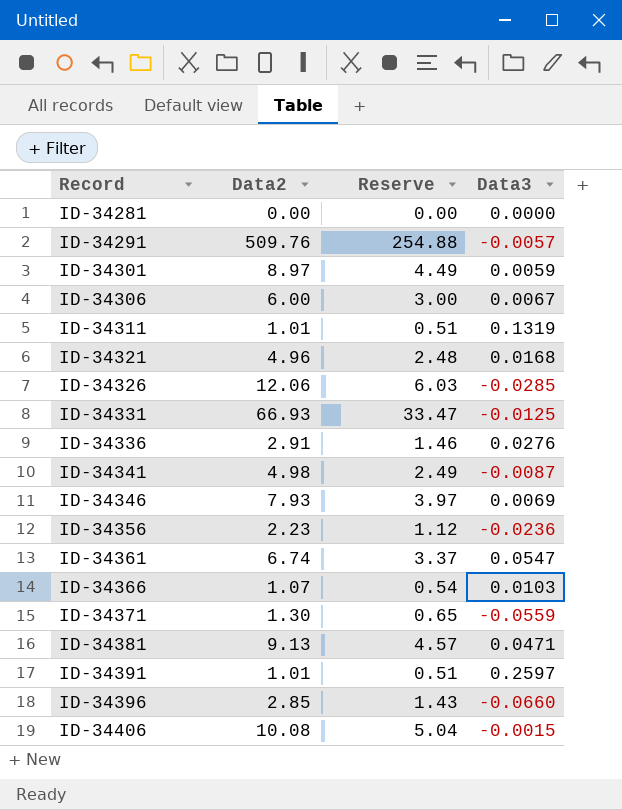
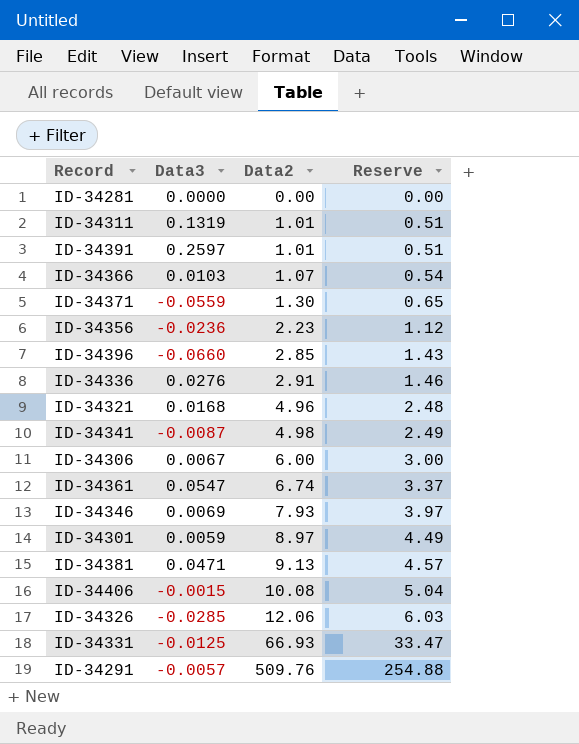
row order: Record ascending -> Data2 ascending
column Data3 | position: 4 -> 2

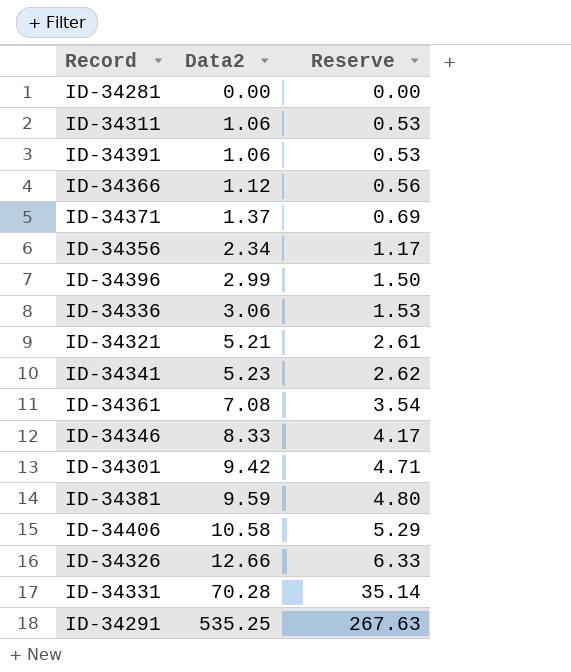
column Data3 | position: 2 -> none
row ID-34306: 0.0067 | 6.00 | 3.00 -> none
ID-34311 | Data2: 1.01 -> 1.06
ID-34311 | Reserve: 0.51 -> 0.53
ID-34391 | Data2: 1.01 -> 1.06
ID-34391 | Reserve: 0.51 -> 0.53
ID-34366 | Data2: 1.07 -> 1.12
ID-34366 | Reserve: 0.54 -> 0.56
ID-34371 | Data2: 1.30 -> 1.37
ID-34371 | Reserve: 0.65 -> 0.69
ID-34356 | Data2: 2.23 -> 2.34
ID-34356 | Reserve: 1.12 -> 1.17
ID-34396 | Data2: 2.85 -> 2.99
ID-34396 | Reserve: 1.43 -> 1.50
ID-34336 | Data2: 2.91 -> 3.06
ID-34336 | Reserve: 1.46 -> 1.53
ID-34321 | Data2: 4.96 -> 5.21
ID-34321 | Reserve: 2.48 -> 2.61
ID-34341 | Data2: 4.98 -> 5.23
ID-34341 | Reserve: 2.49 -> 2.62
ID-34361 | Data2: 6.74 -> 7.08
ID-34361 | Reserve: 3.37 -> 3.54
ID-34346 | Data2: 7.93 -> 8.33
ID-34346 | Reserve: 3.97 -> 4.17
ID-34301 | Data2: 8.97 -> 9.42
ID-34301 | Reserve: 4.49 -> 4.71
ID-34381 | Data2: 9.13 -> 9.59
ID-34381 | Reserve: 4.57 -> 4.80
ID-34406 | Data2: 10.08 -> 10.58
ID-34406 | Reserve: 5.04 -> 5.29
ID-34326 | Data2: 12.06 -> 12.66
ID-34326 | Reserve: 6.03 -> 6.33
ID-34331 | Data2: 66.93 -> 70.28
ID-34331 | Reserve: 33.47 -> 35.14
ID-34291 | Data2: 509.76 -> 535.25
ID-34291 | Reserve: 254.88 -> 267.63

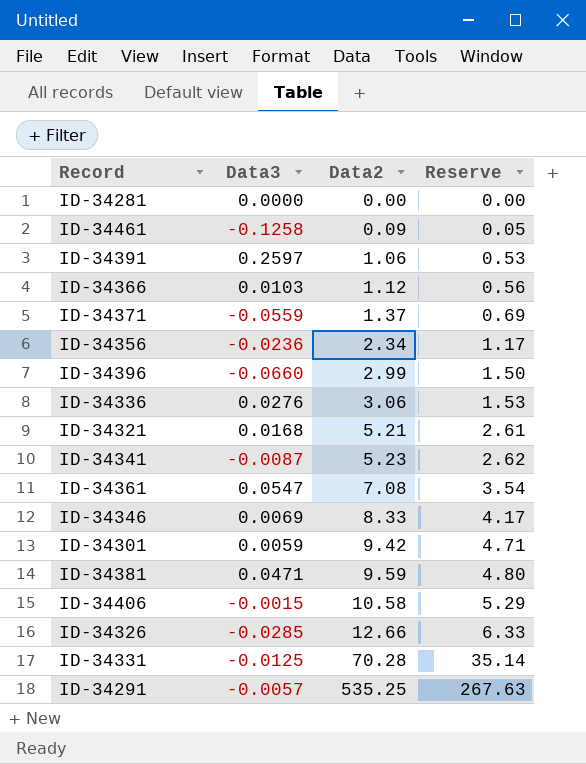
column Data3 | position: none -> 2
row ID-34311: 1.06 | 0.53 -> none
row ID-34461: none -> -0.1258 | 0.09 | 0.05

